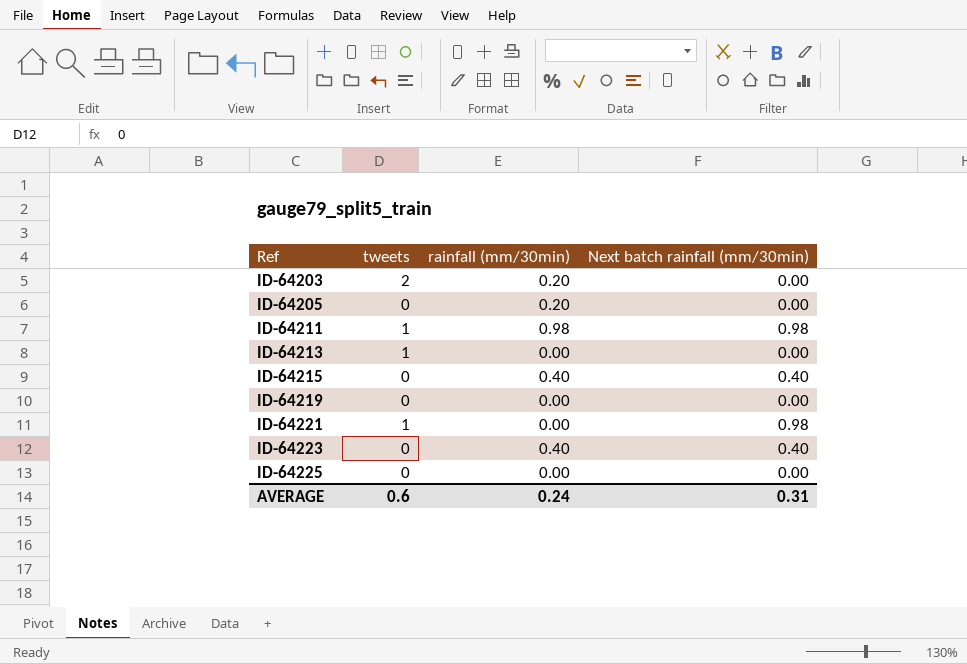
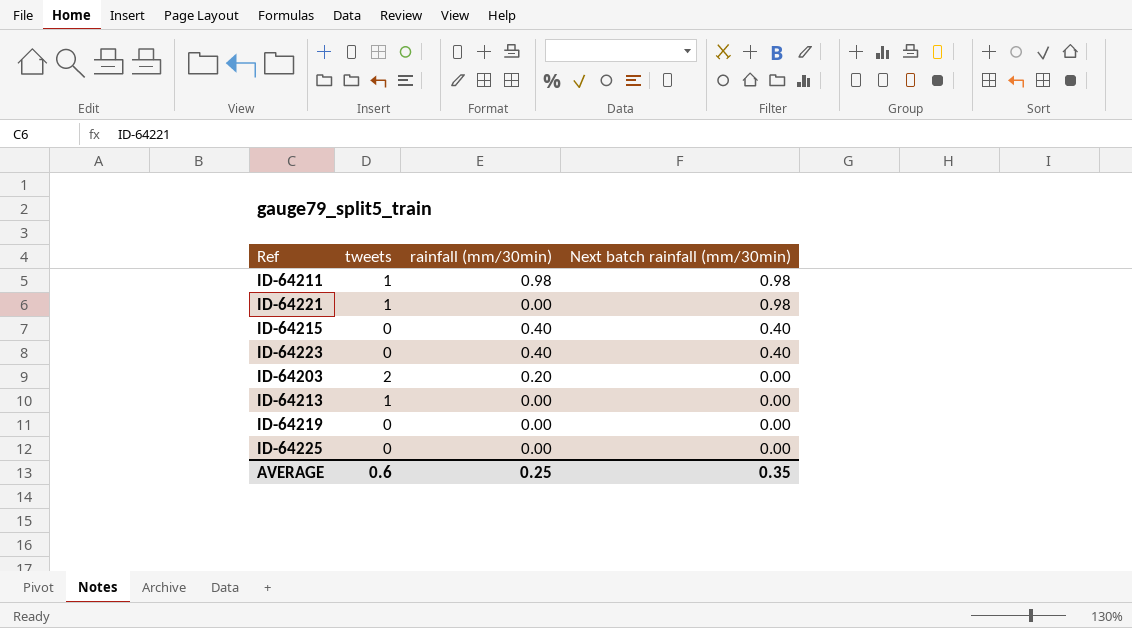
row order: Ref ascending -> Next batch rainfall (mm/30min) descending
row ID-64205: 0 | 0.20 | 0.00 -> none
AVERAGE | rainfall (mm/30min): 0.24 -> 0.25
AVERAGE | Next batch rainfall (mm/30min): 0.31 -> 0.35

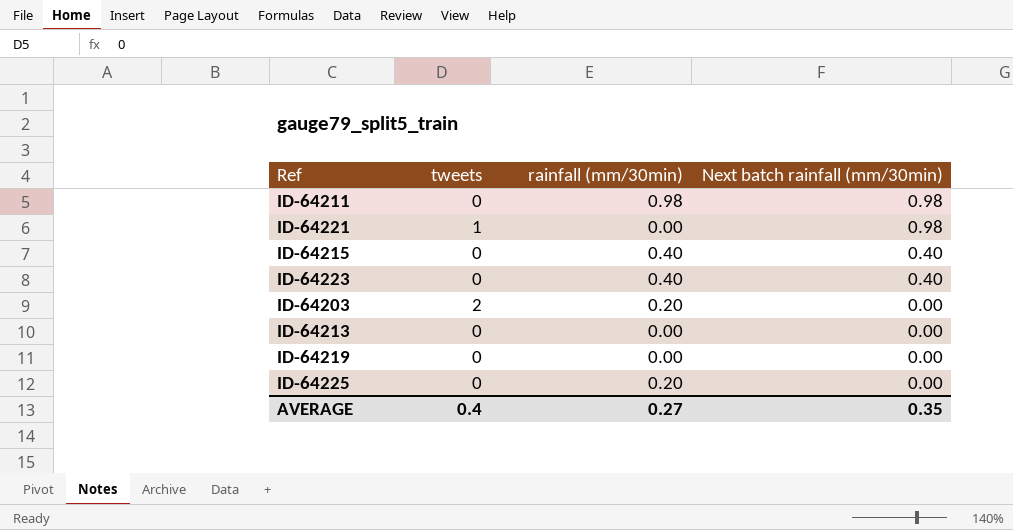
ID-64211 | tweets: 1 -> 0
ID-64213 | tweets: 1 -> 0
ID-64225 | rainfall (mm/30min): 0.00 -> 0.20
AVERAGE | tweets: 0.6 -> 0.4
AVERAGE | rainfall (mm/30min): 0.25 -> 0.27

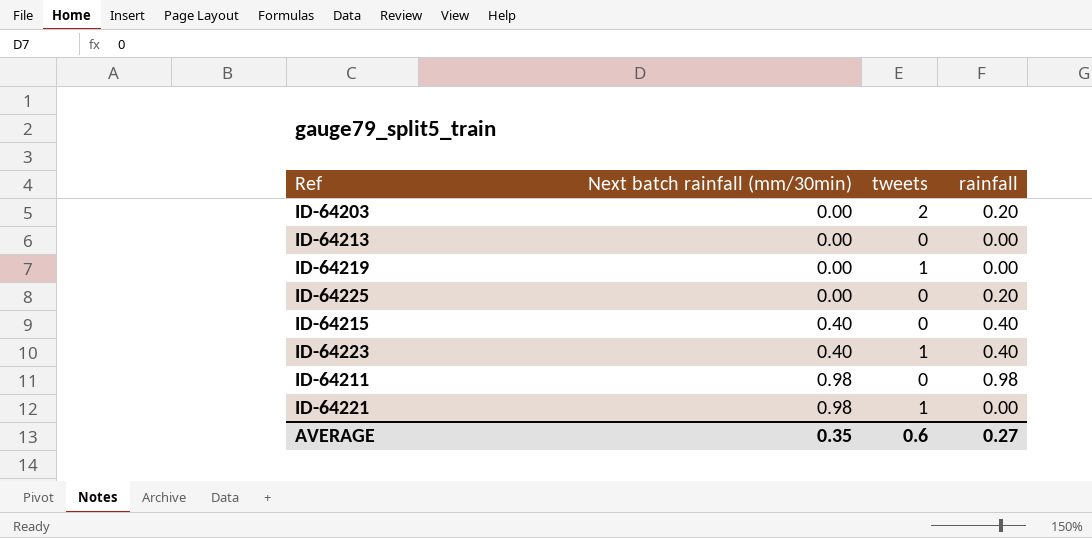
row order: Next batch rainfall (mm/30min) descending -> Next batch rainfall (mm/30min) ascending
column Next batch rainfall (mm/30min) | position: 4 -> 2
column name: rainfall (mm/30min) -> rainfall
ID-64219 | tweets: 0 -> 1
ID-64223 | tweets: 0 -> 1
AVERAGE | tweets: 0.4 -> 0.6

